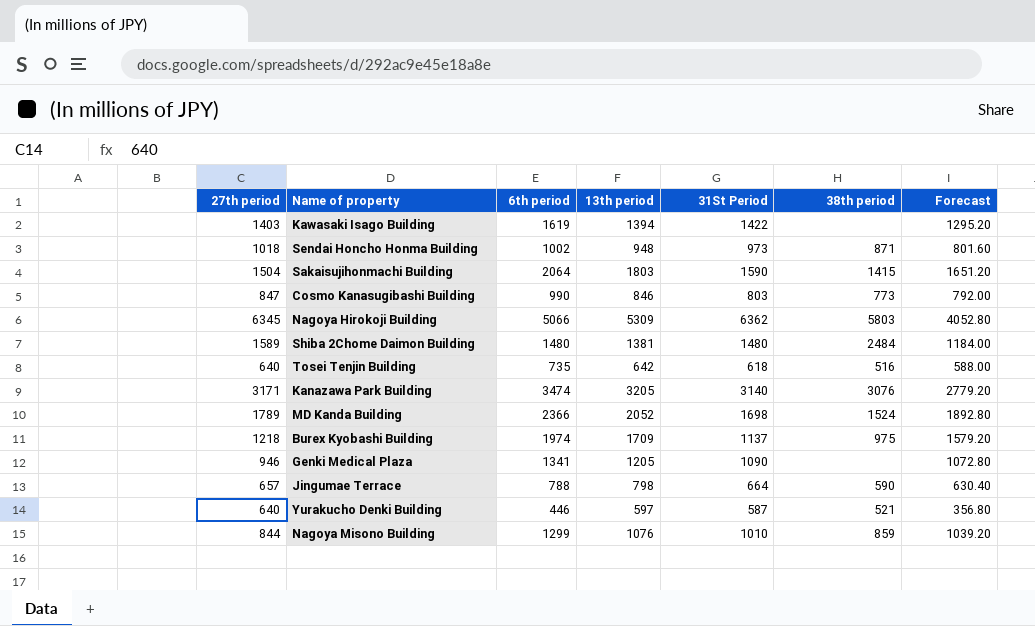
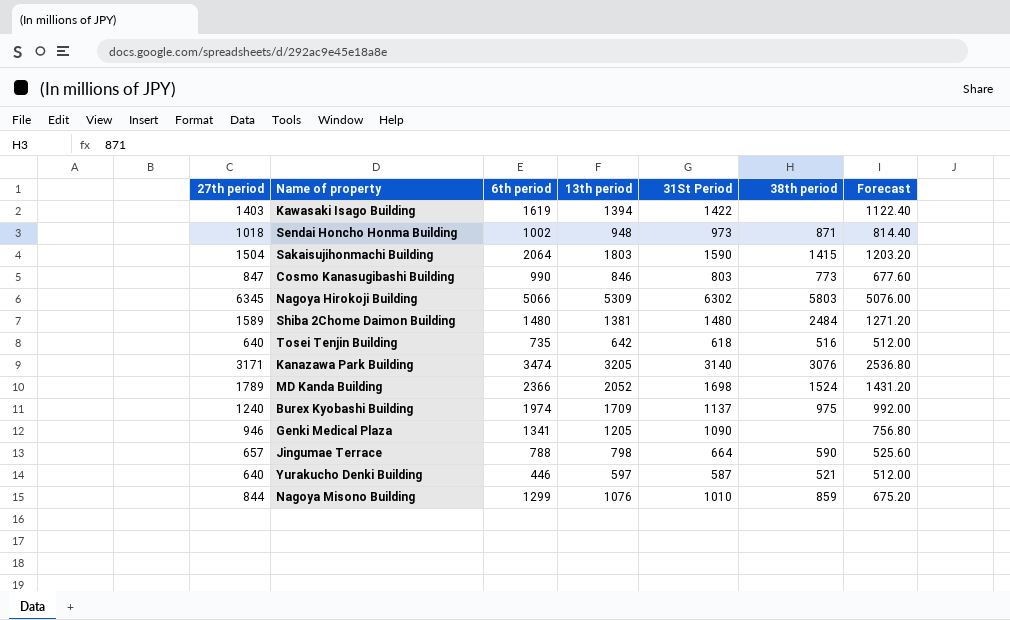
column Forecast | formula: [6th period] * 0.8 -> [27th period] * 0.8
Nagoya Hirokoji Building | 31St Period: 6362 -> 6302
Burex Kyobashi Building | 27th period: 1218 -> 1240

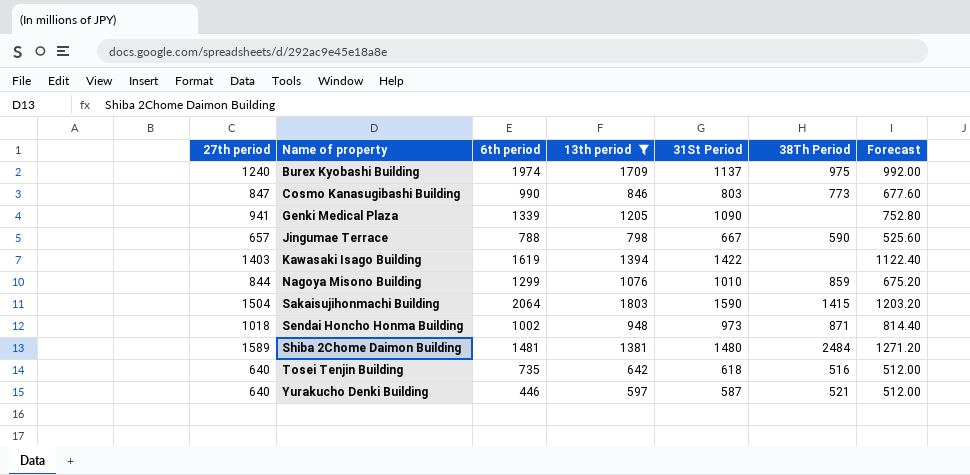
filter: none -> 13th period <= 1803
row order: none -> Name of property ascending
column name: 38th period -> 38Th Period
Genki Medical Plaza | 27th period: 946 -> 941
Genki Medical Plaza | 6th period: 1341 -> 1339
Genki Medical Plaza | Forecast: 756.80 -> 752.80
Jingumae Terrace | 31St Period: 664 -> 667
Shiba 2Chome Daimon Building | 6th period: 1480 -> 1481

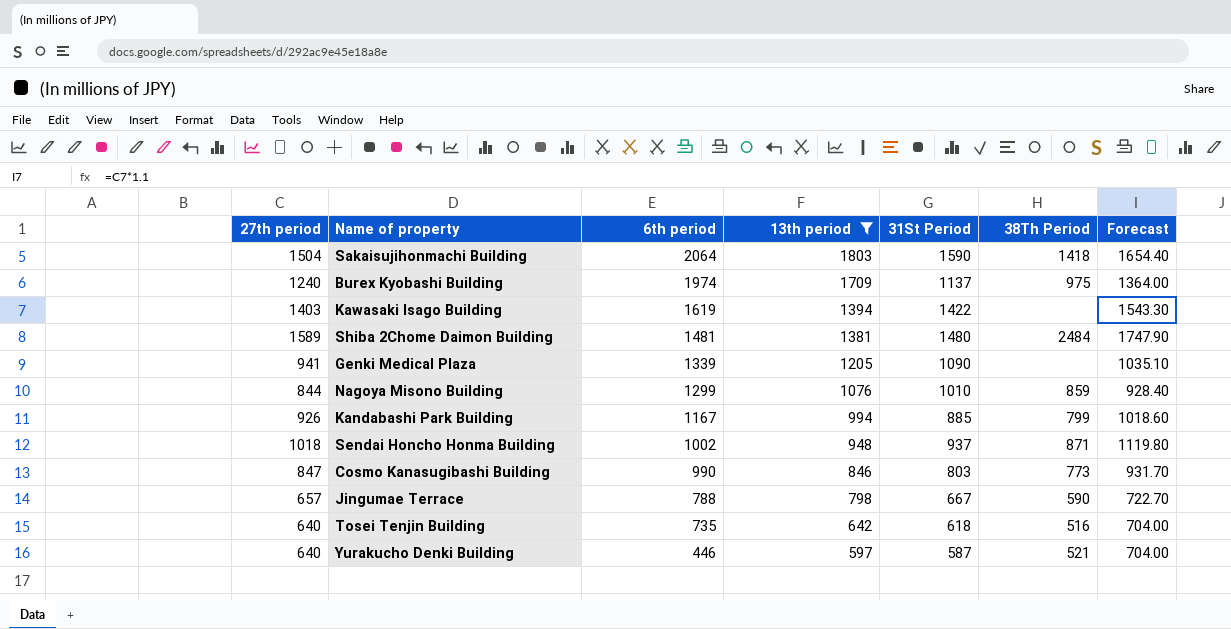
row order: Name of property ascending -> 6th period descending
column Forecast | formula: [27th period] * 0.8 -> [27th period] * 1.1
Sakaisujihonmachi Building | 38Th Period: 1415 -> 1418
row Kandabashi Park Building: none -> 926 | 1167 | 994 | 885 | 799 | 1018.60
Sendai Honcho Honma Building | 31St Period: 973 -> 937

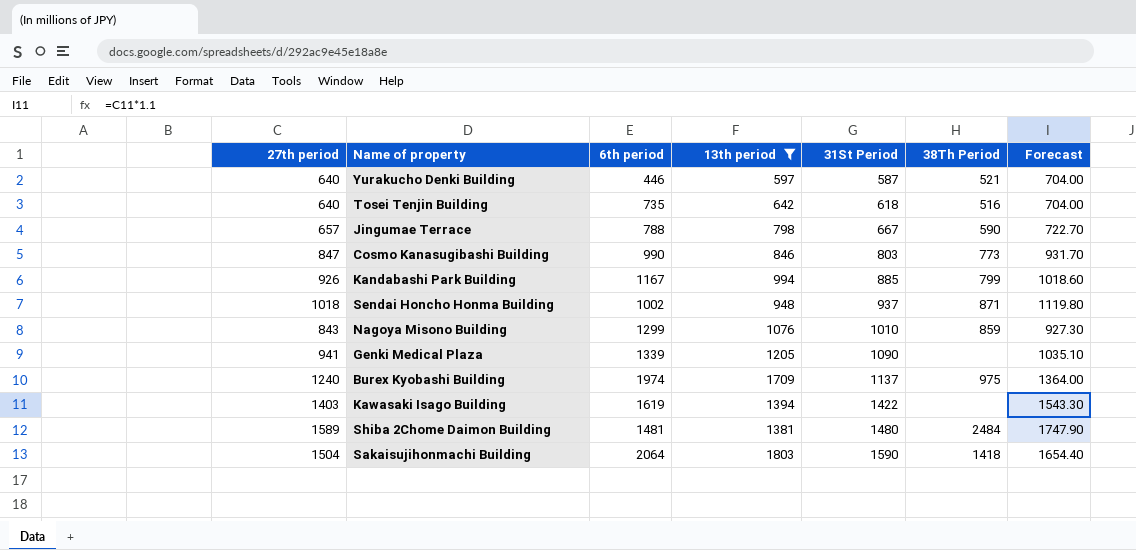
row order: 6th period descending -> 31St Period ascending
Nagoya Misono Building | 27th period: 844 -> 843
Nagoya Misono Building | Forecast: 928.40 -> 927.30

